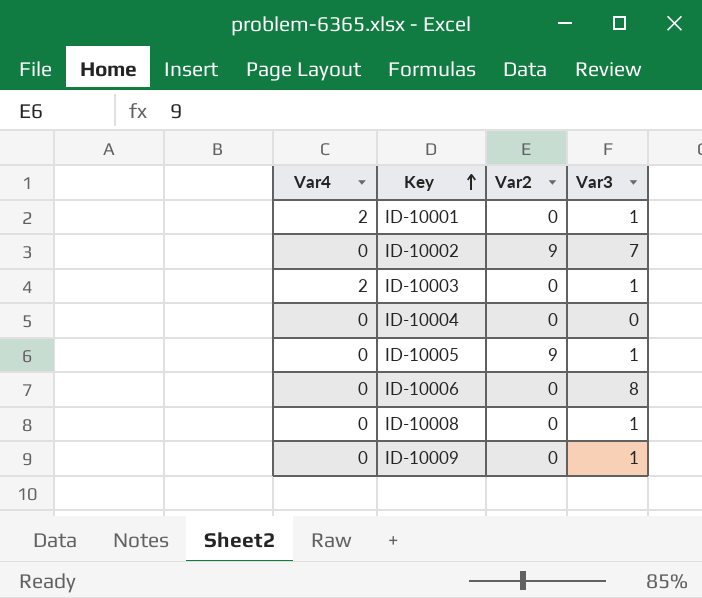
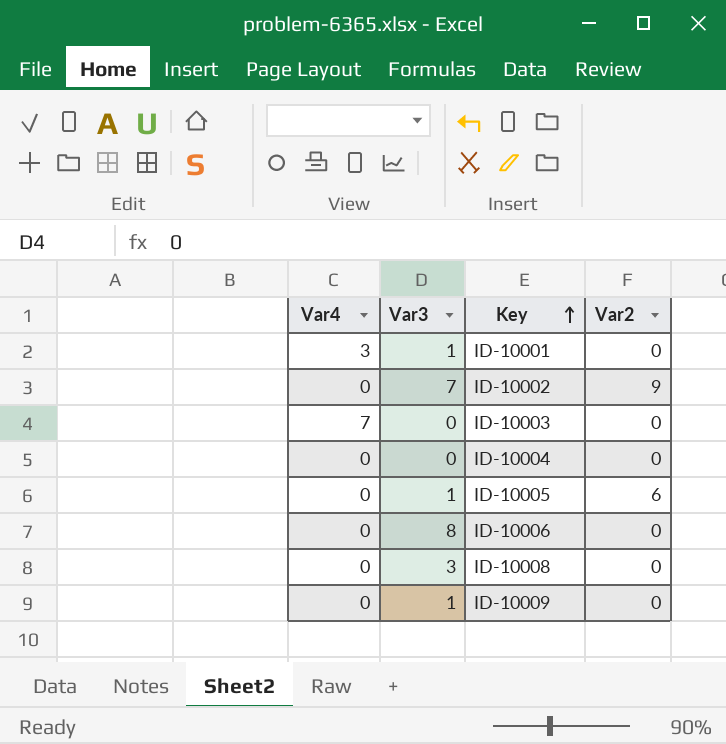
column Var3 | position: 4 -> 2
ID-10001 | Var4: 2 -> 3
ID-10003 | Var4: 2 -> 7
ID-10003 | Var3: 1 -> 0
ID-10005 | Var2: 9 -> 6
ID-10008 | Var3: 1 -> 3

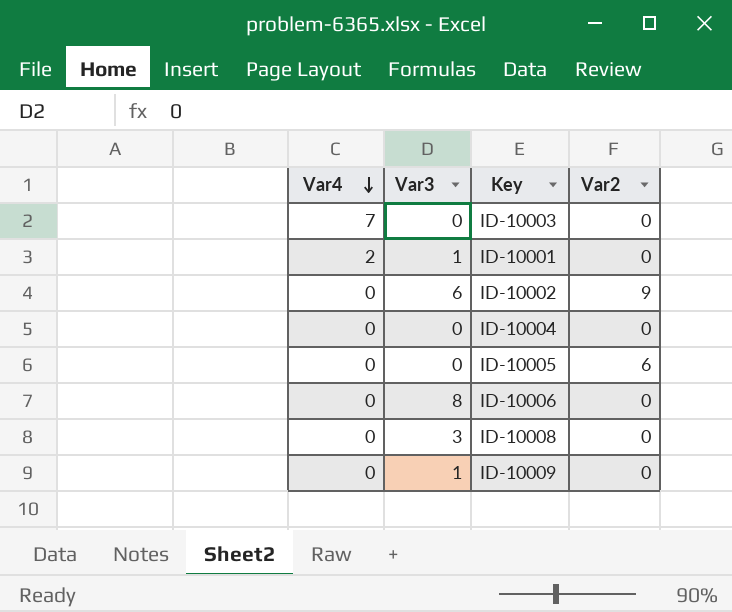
row order: Key ascending -> Var4 descending
ID-10001 | Var4: 3 -> 2
ID-10002 | Var3: 7 -> 6
ID-10005 | Var3: 1 -> 0

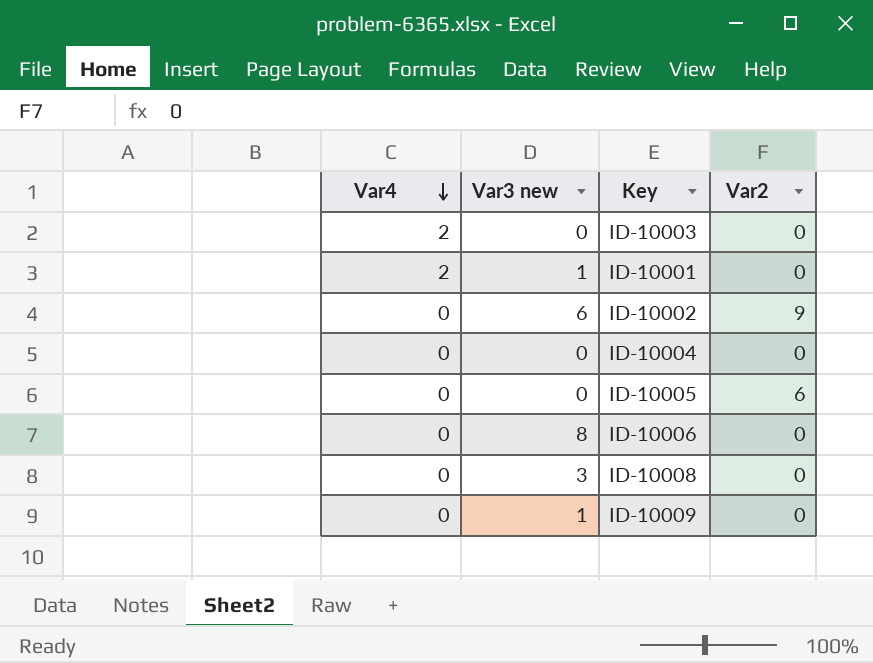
column name: Var3 -> Var3 new
ID-10003 | Var4: 7 -> 2

